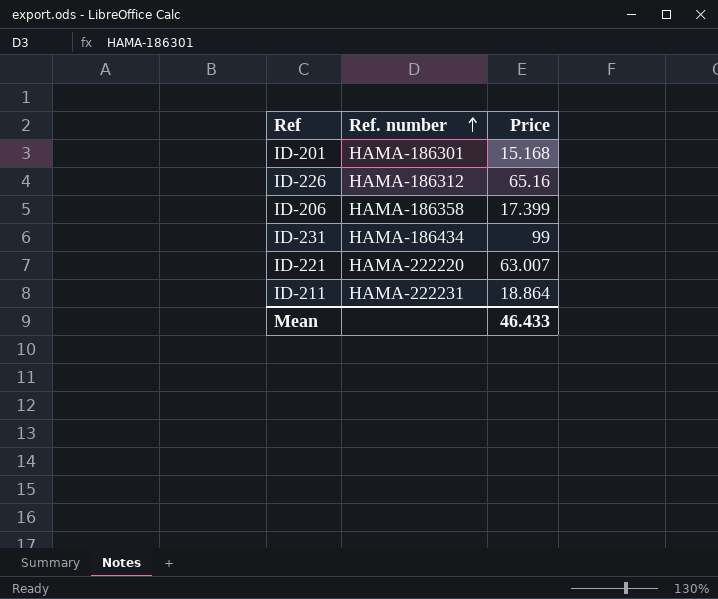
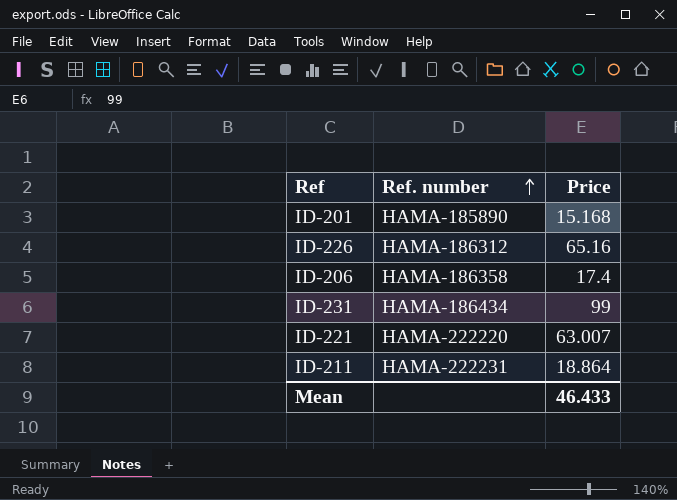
ID-201 | Ref. number: HAMA-186301 -> HAMA-185890
ID-206 | Price: 17.399 -> 17.4

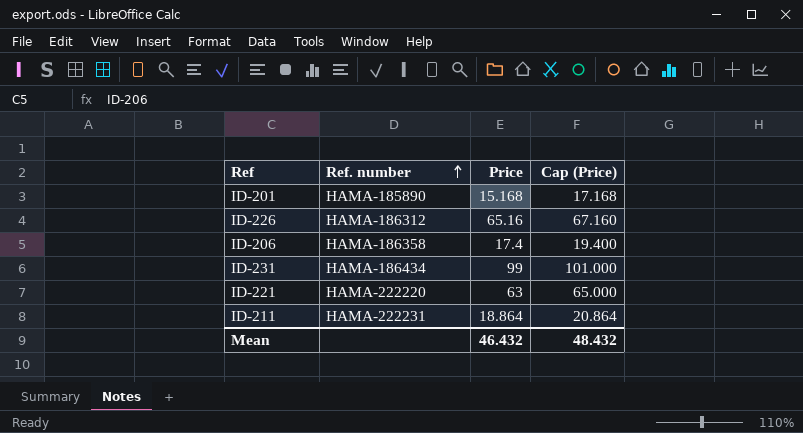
column Cap (Price) | formula: none -> [Price] + 2
ID-221 | Price: 63.007 -> 63
Mean | Price: 46.433 -> 46.432

